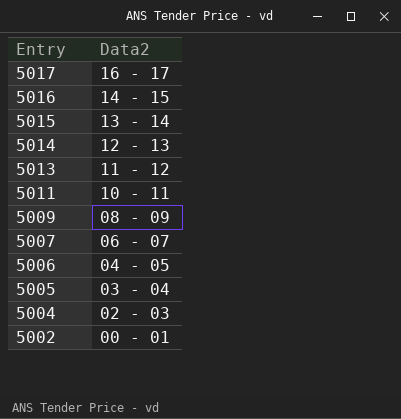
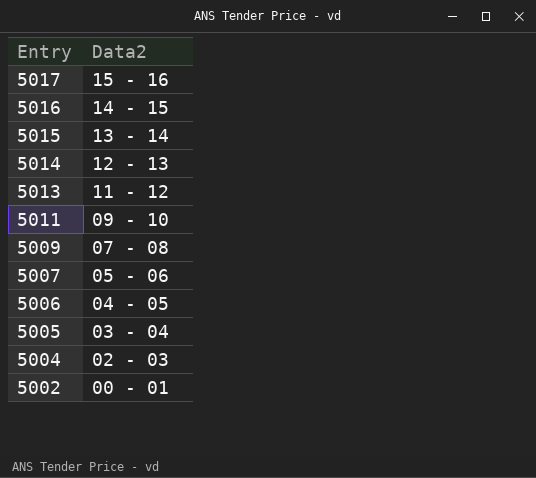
5017 | Data2: 16 - 17 -> 15 - 16
5011 | Data2: 10 - 11 -> 09 - 10
5009 | Data2: 08 - 09 -> 07 - 08
5007 | Data2: 06 - 07 -> 05 - 06

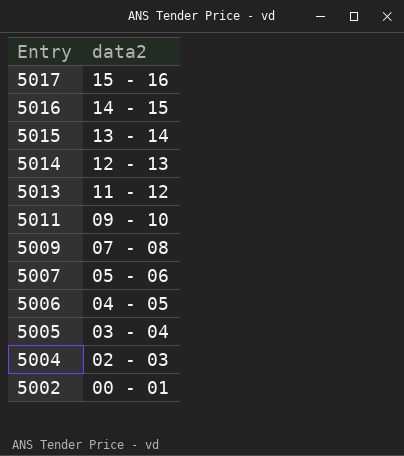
column name: Data2 -> data2

